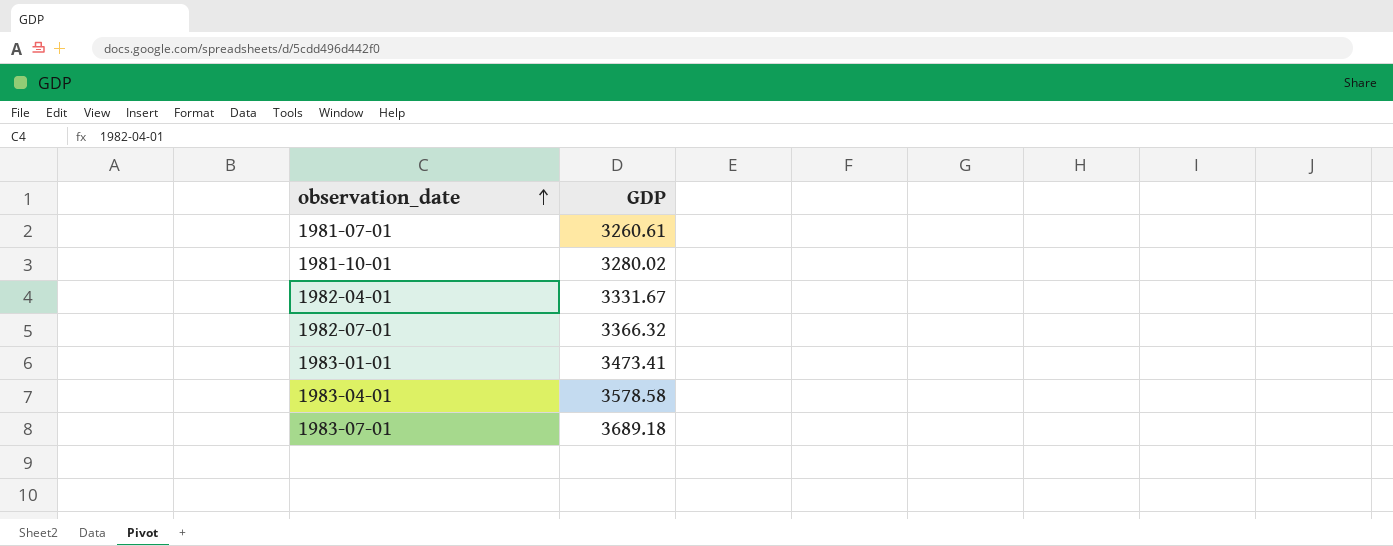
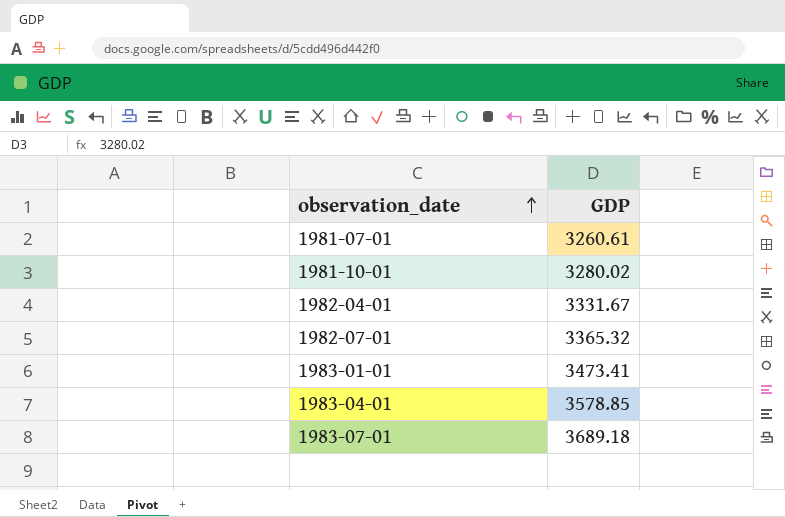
1982-07-01 | GDP: 3366.32 -> 3365.32
1983-04-01 | GDP: 3578.58 -> 3578.85

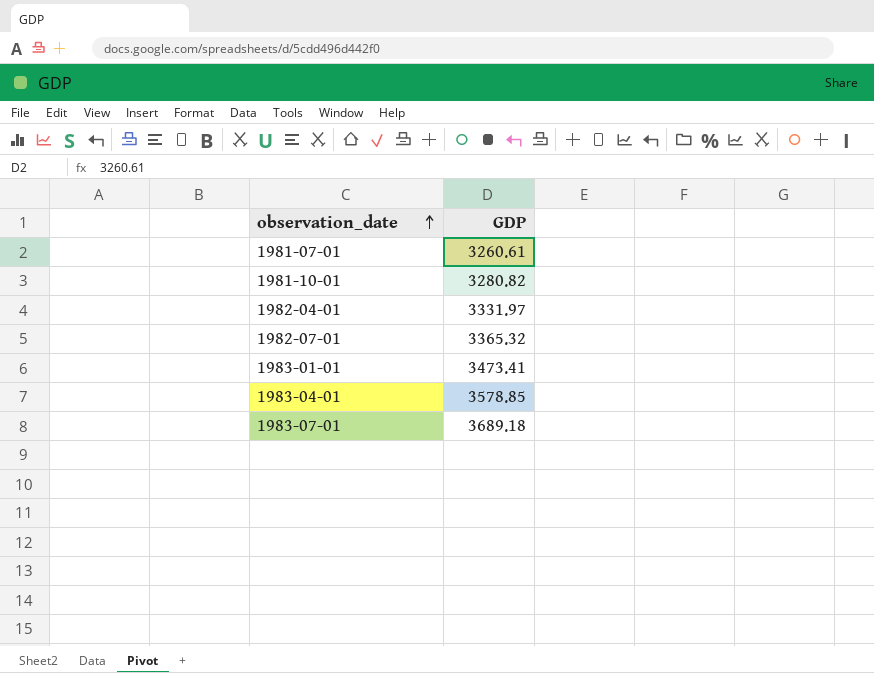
1981-10-01 | GDP: 3280.02 -> 3280.82
1982-04-01 | GDP: 3331.67 -> 3331.97

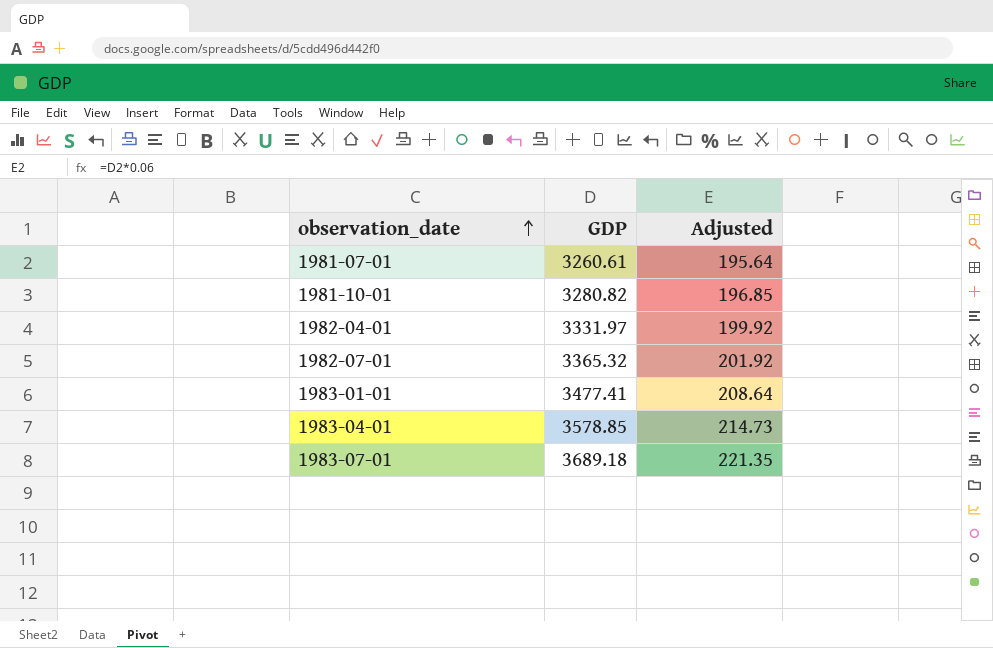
column Adjusted | formula: none -> [GDP] * 0.06
1983-01-01 | GDP: 3473.41 -> 3477.41

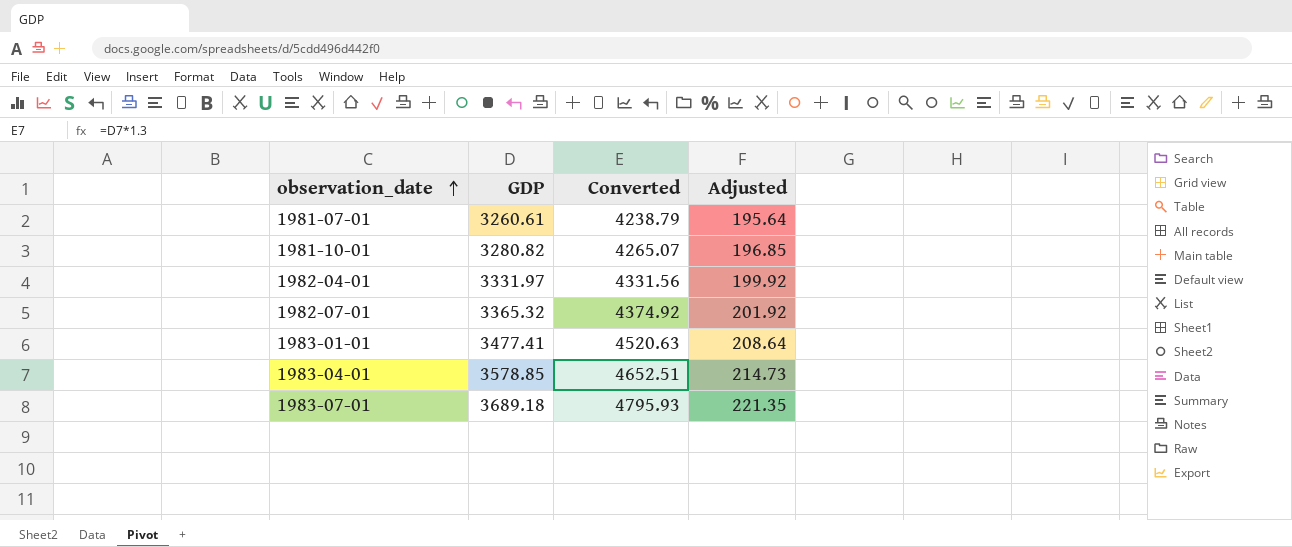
column Converted | formula: none -> [GDP] * 1.3

